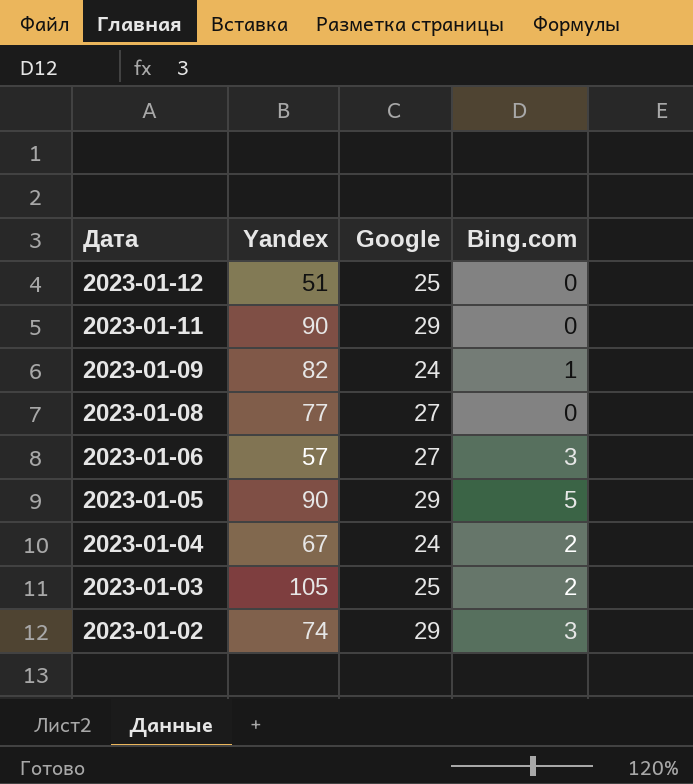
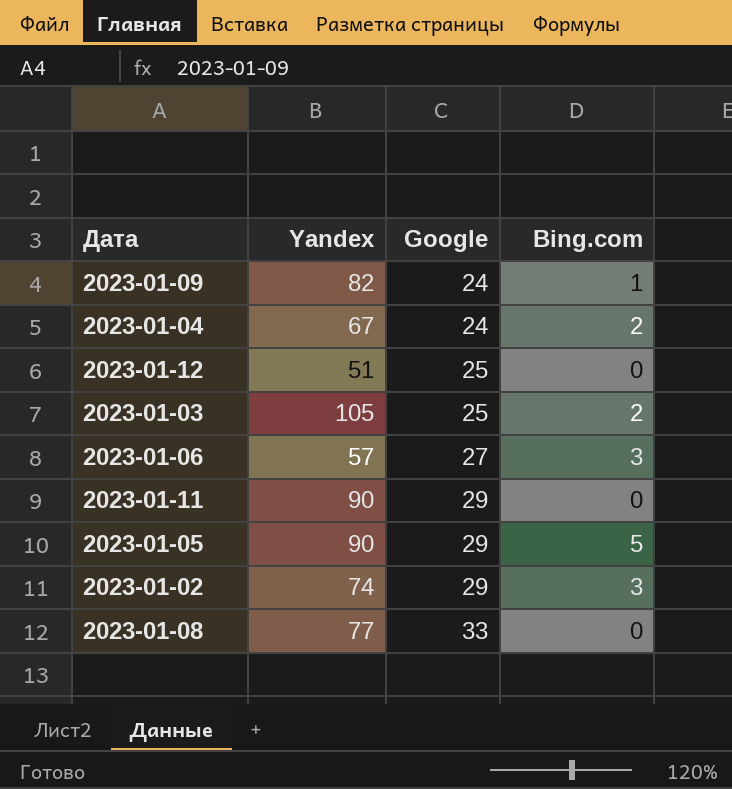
row order: Дата descending -> Google ascending
2023-01-08 | Google: 27 -> 33

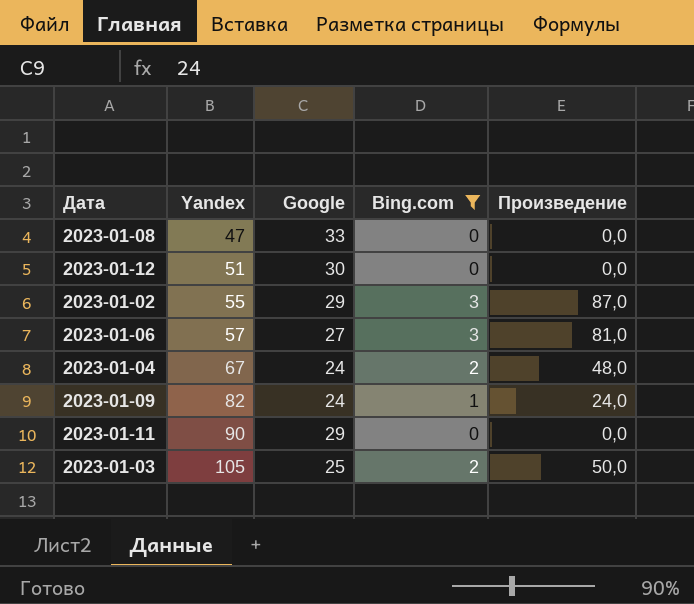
filter: none -> Bing.com != 5
row order: Google ascending -> Yandex ascending
column Произведение | formula: none -> [Google] * [Bing.com]
2023-01-08 | Yandex: 77 -> 47
2023-01-12 | Google: 25 -> 30
2023-01-02 | Yandex: 74 -> 55

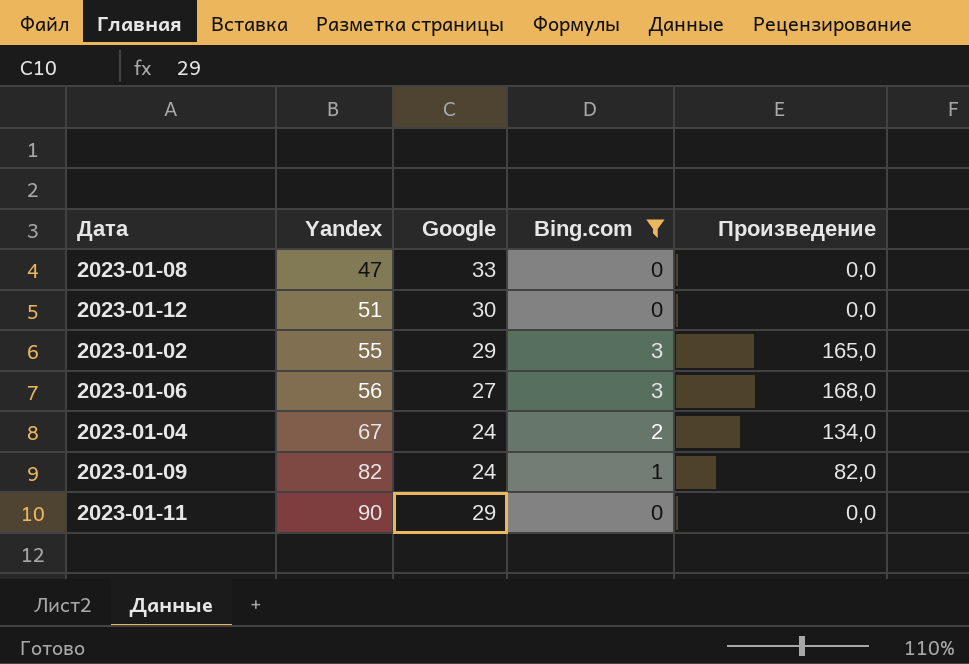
column Произведение | formula: [Google] * [Bing.com] -> [Yandex] * [Bing.com]
row 2023-01-03: 105 | 25 | 2 | 50,0 -> none
2023-01-06 | Yandex: 57 -> 56

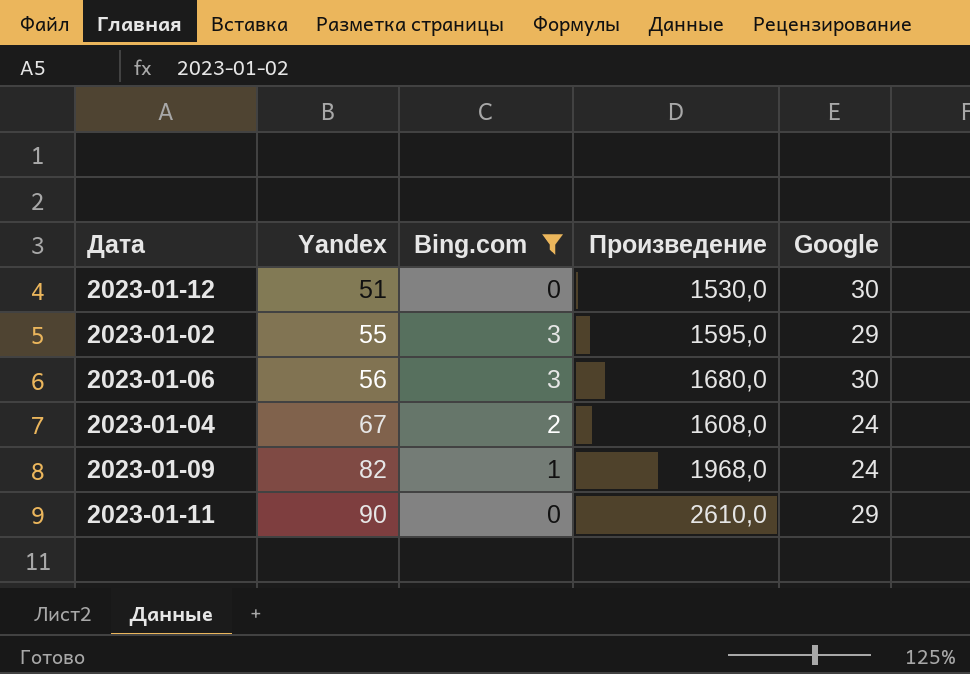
column Произведение | formula: [Yandex] * [Bing.com] -> [Yandex] * [Google]
column Google | position: 3 -> 5
row 2023-01-08: 47 | 33 | 0 | 0,0 -> none
2023-01-06 | Google: 27 -> 30

